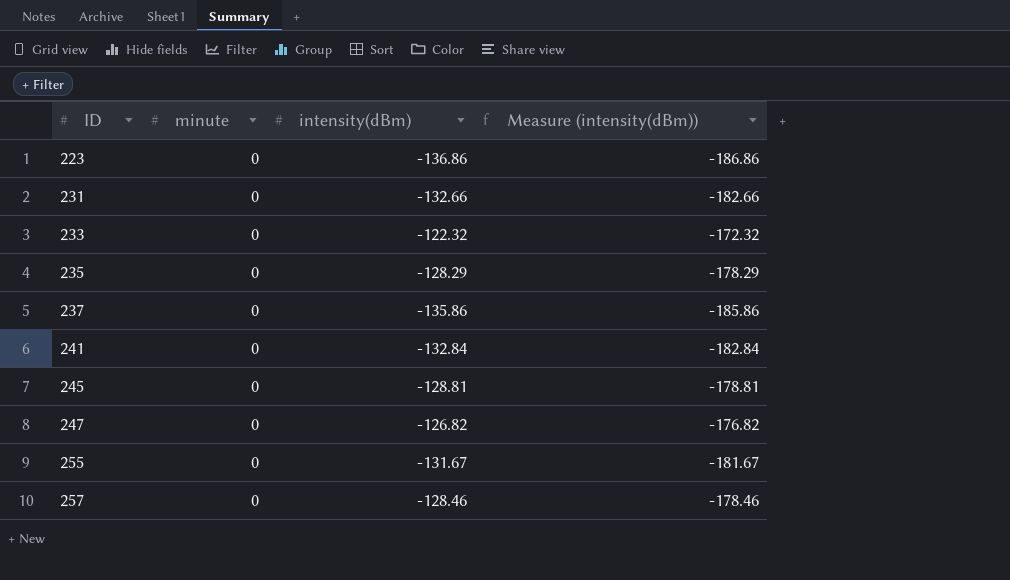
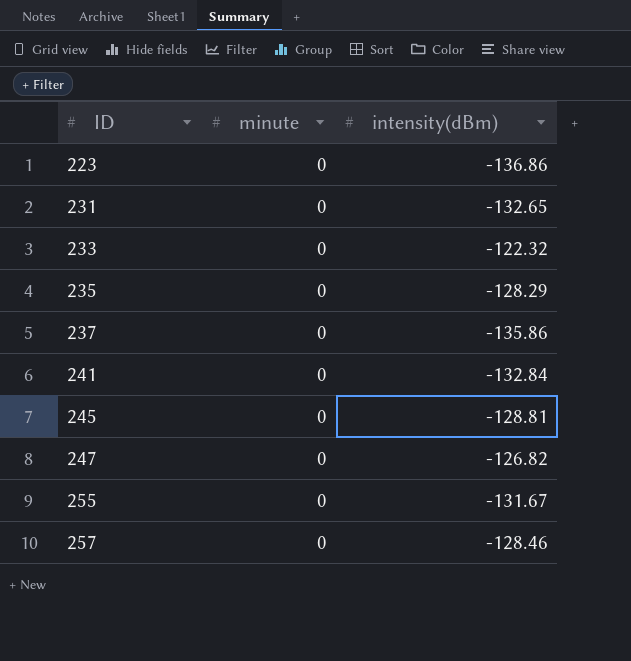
column Measure (intensity(dBm)) | formula: [intensity(dBm)] - 50 -> none
231 | intensity(dBm): -132.66 -> -132.65

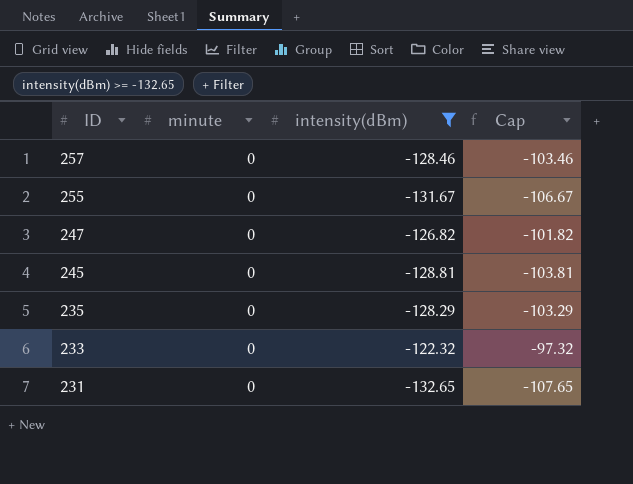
filter: none -> intensity(dBm) >= -132.65
row order: ID ascending -> ID descending
column Cap | formula: none -> [intensity(dBm)] + 25

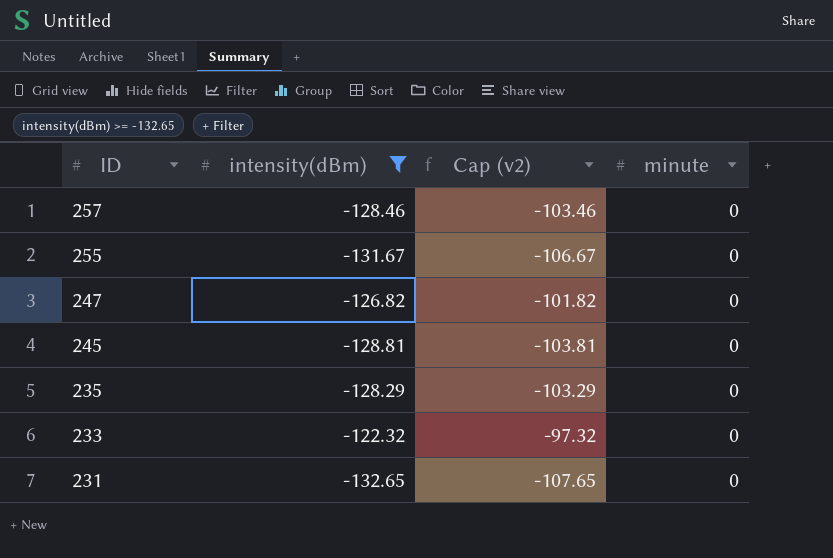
column name: Cap -> Cap (v2)
column minute | position: 2 -> 4

